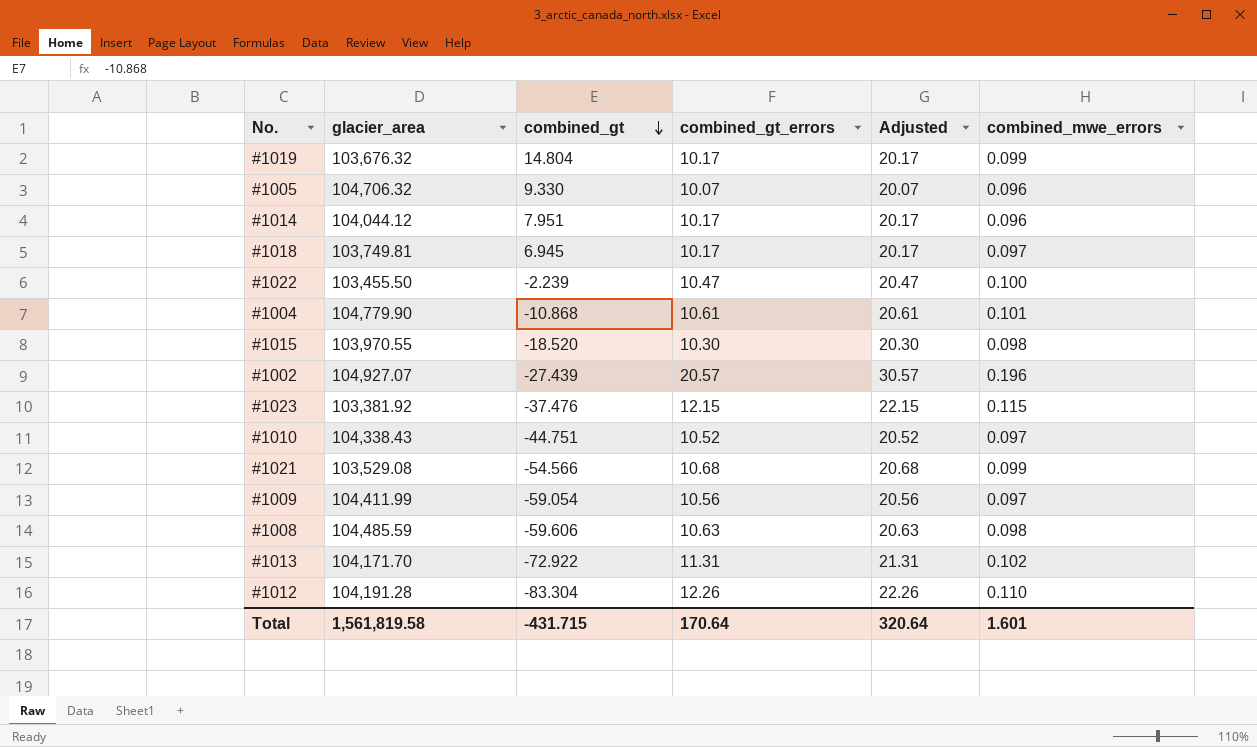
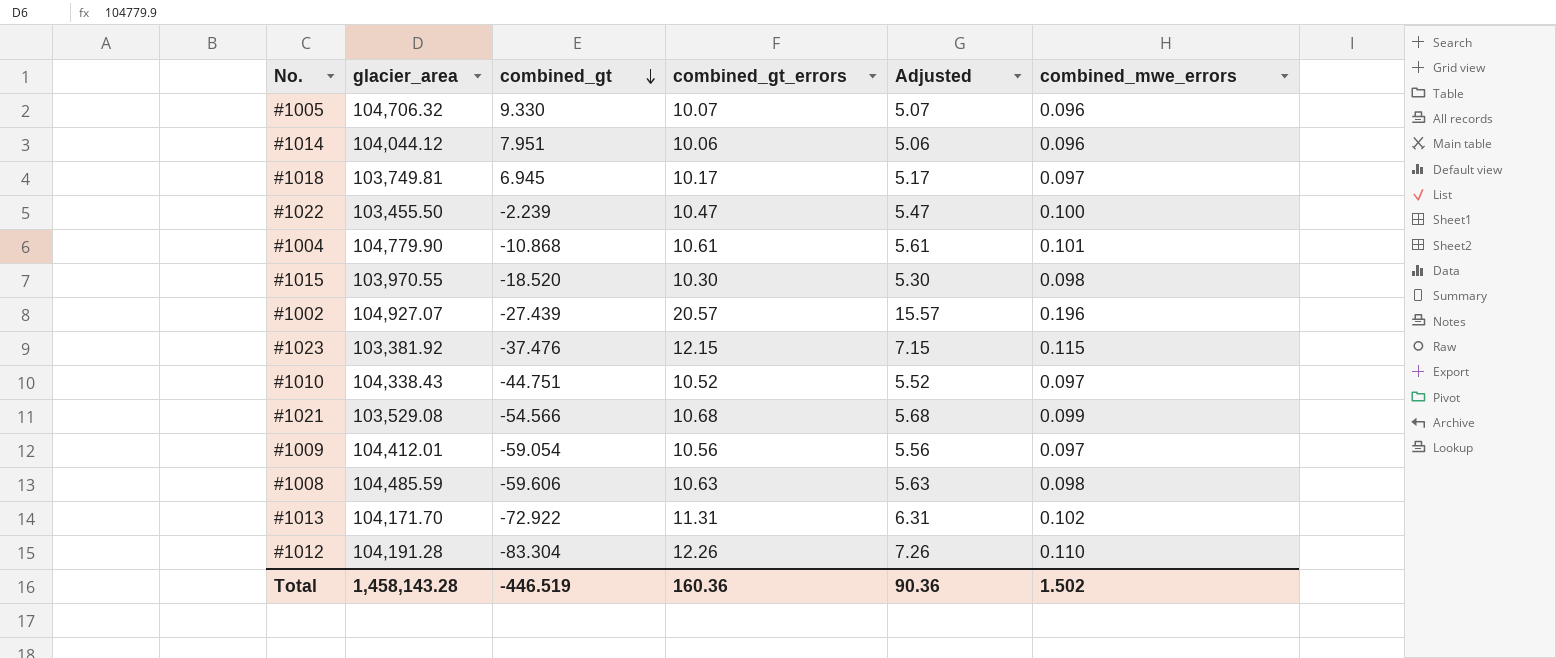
column Adjusted | formula: [combined_gt_errors] + 10 -> [combined_gt_errors] - 5
row #1019: 103,676.32 | 14.804 | 10.17 | 20.17 | 0.099 -> none
#1014 | combined_gt_errors: 10.17 -> 10.06
#1009 | glacier_area: 104,411.99 -> 104,412.01
Total | glacier_area: 1,561,819.58 -> 1,458,143.28
Total | combined_gt: -431.715 -> -446.519
Total | combined_gt_errors: 170.64 -> 160.36
Total | Adjusted: 320.64 -> 90.36
Total | combined_mwe_errors: 1.601 -> 1.502

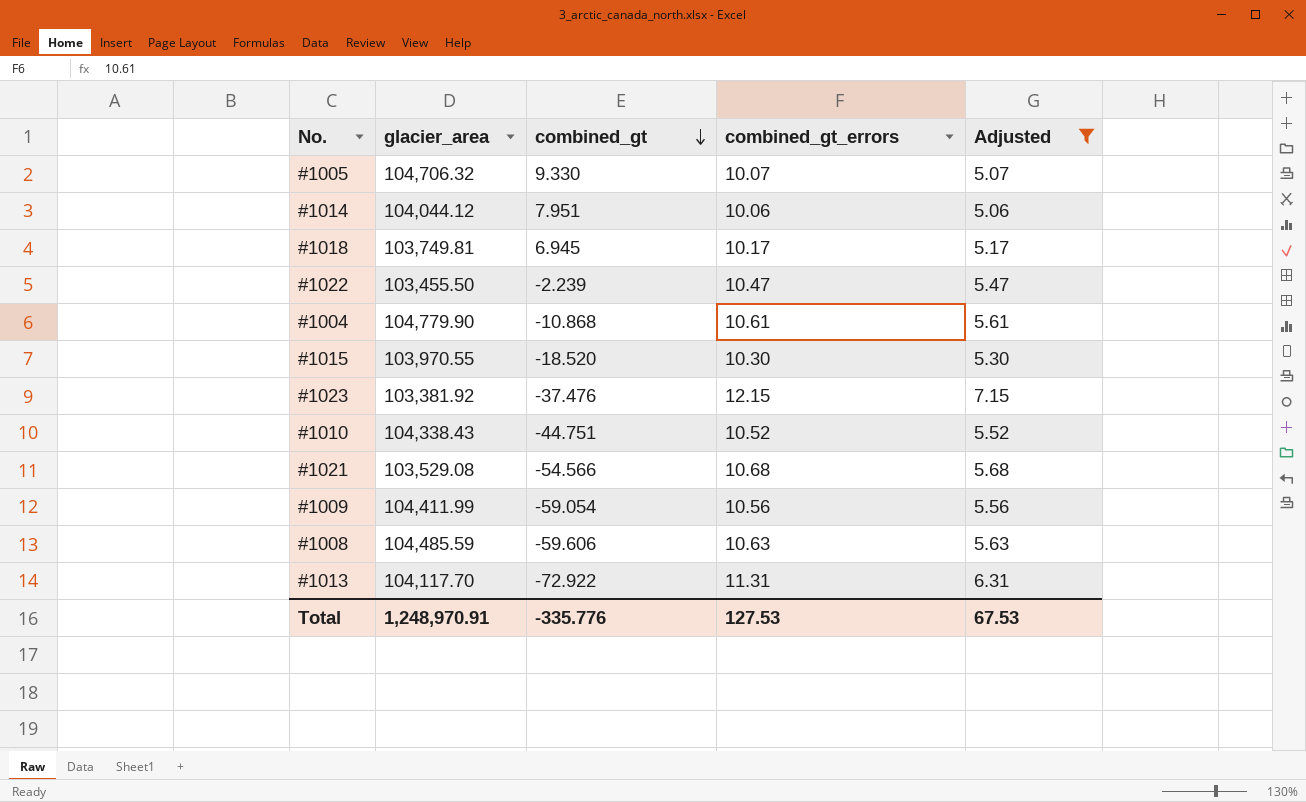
filter: none -> Adjusted <= 7.15
column combined_mwe_errors | position: 6 -> none
#1009 | glacier_area: 104,412.01 -> 104,411.99
#1013 | glacier_area: 104,171.70 -> 104,117.70
Total | glacier_area: 1,458,143.28 -> 1,248,970.91
Total | combined_gt: -446.519 -> -335.776
Total | combined_gt_errors: 160.36 -> 127.53
Total | Adjusted: 90.36 -> 67.53

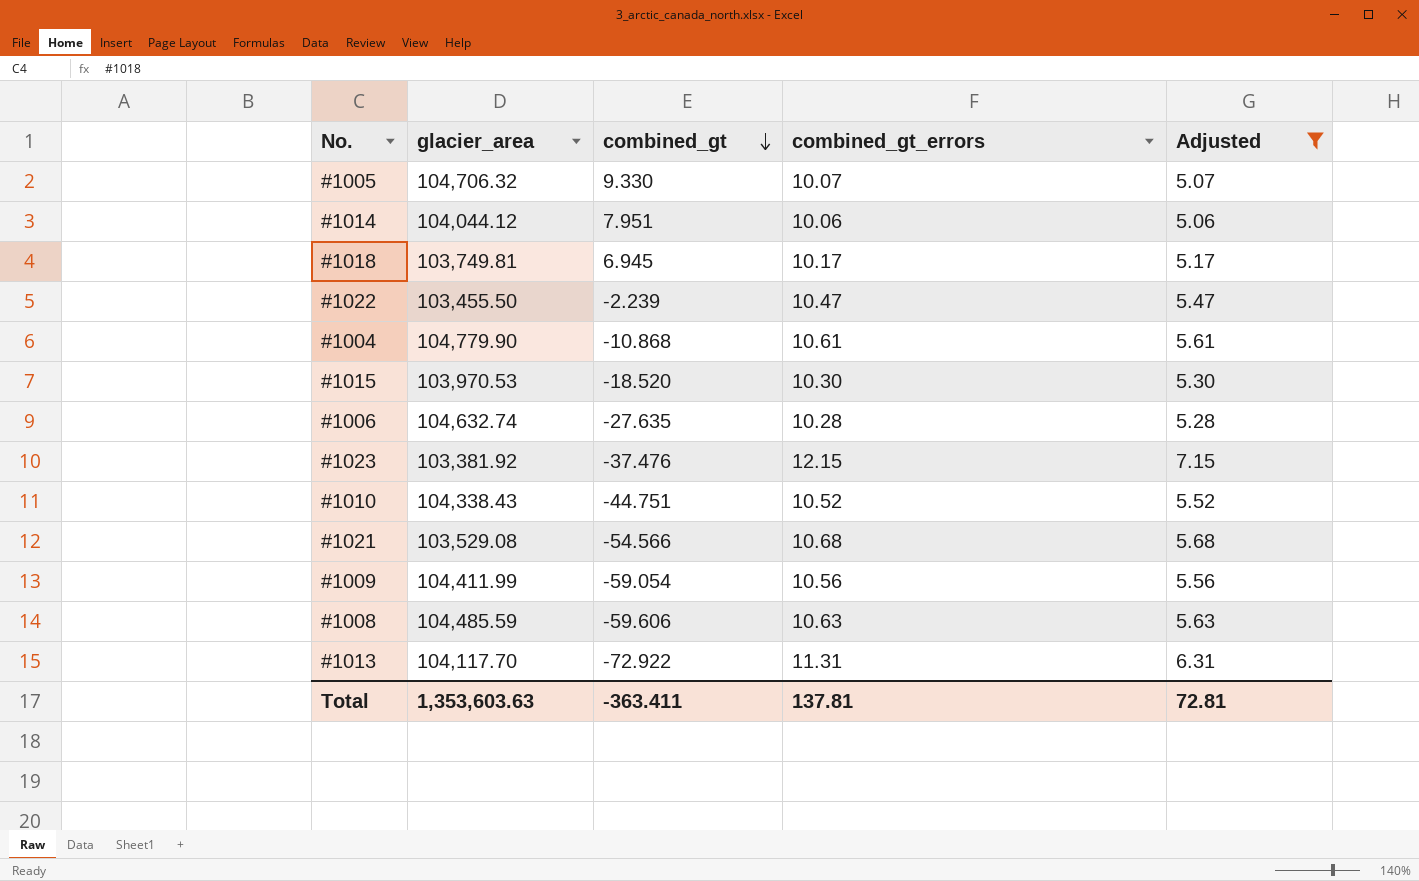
#1015 | glacier_area: 103,970.55 -> 103,970.53
row #1006: none -> 104,632.74 | -27.635 | 10.28 | 5.28
Total | glacier_area: 1,248,970.91 -> 1,353,603.63
Total | combined_gt: -335.776 -> -363.411
Total | combined_gt_errors: 127.53 -> 137.81
Total | Adjusted: 67.53 -> 72.81

